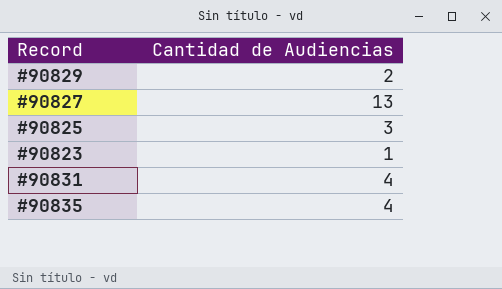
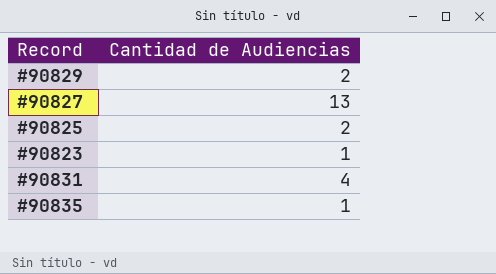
#90825 | Cantidad de Audiencias: 3 -> 2
#90835 | Cantidad de Audiencias: 4 -> 1

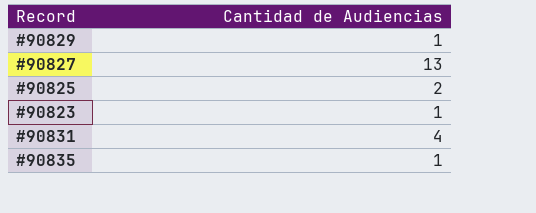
#90829 | Cantidad de Audiencias: 2 -> 1

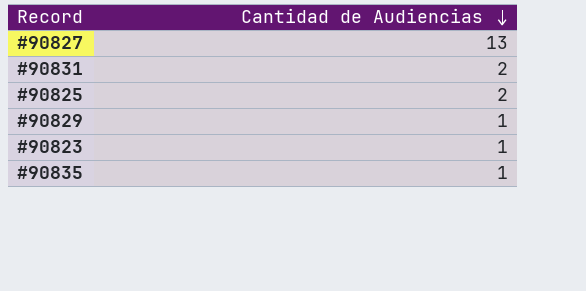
row order: none -> Cantidad de Audiencias descending
#90831 | Cantidad de Audiencias: 4 -> 2

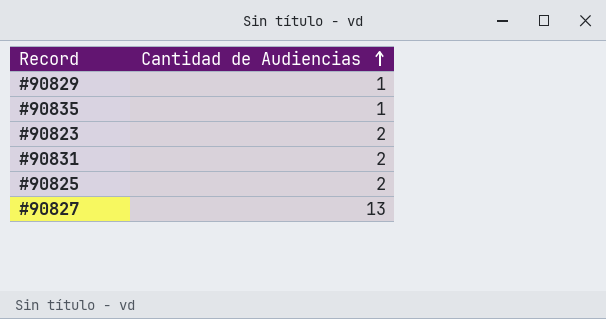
row order: Cantidad de Audiencias descending -> Cantidad de Audiencias ascending
#90823 | Cantidad de Audiencias: 1 -> 2

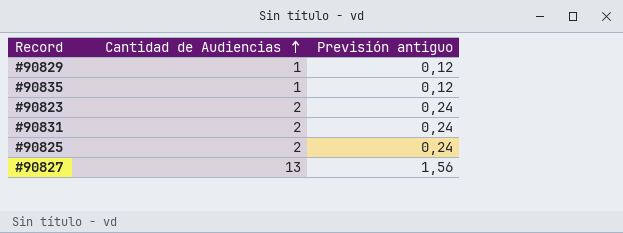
column Previsión antiguo | formula: none -> [Cantidad de Audiencias] * 0,12

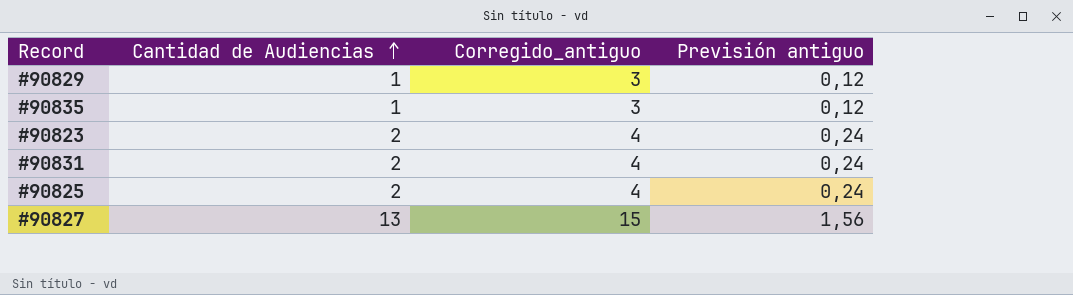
column Corregido_antiguo | formula: none -> [Cantidad de Audiencias] + 2

